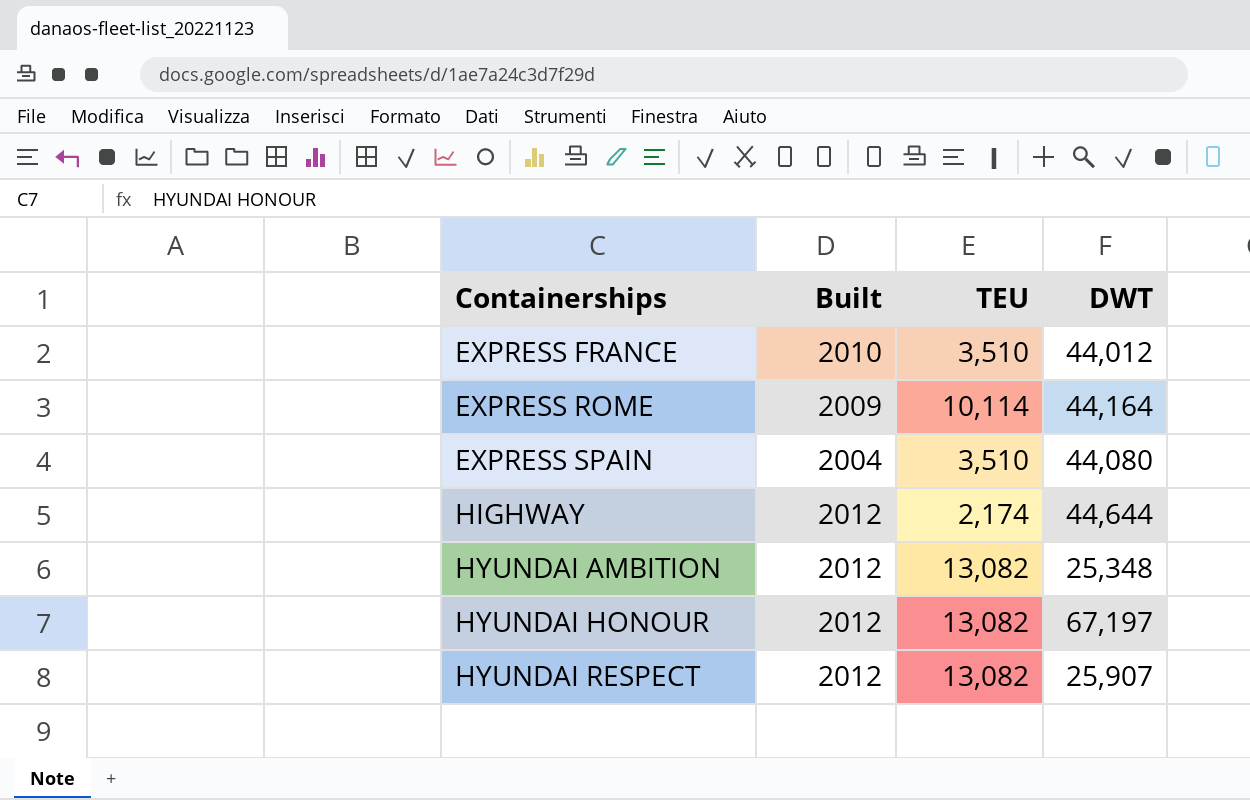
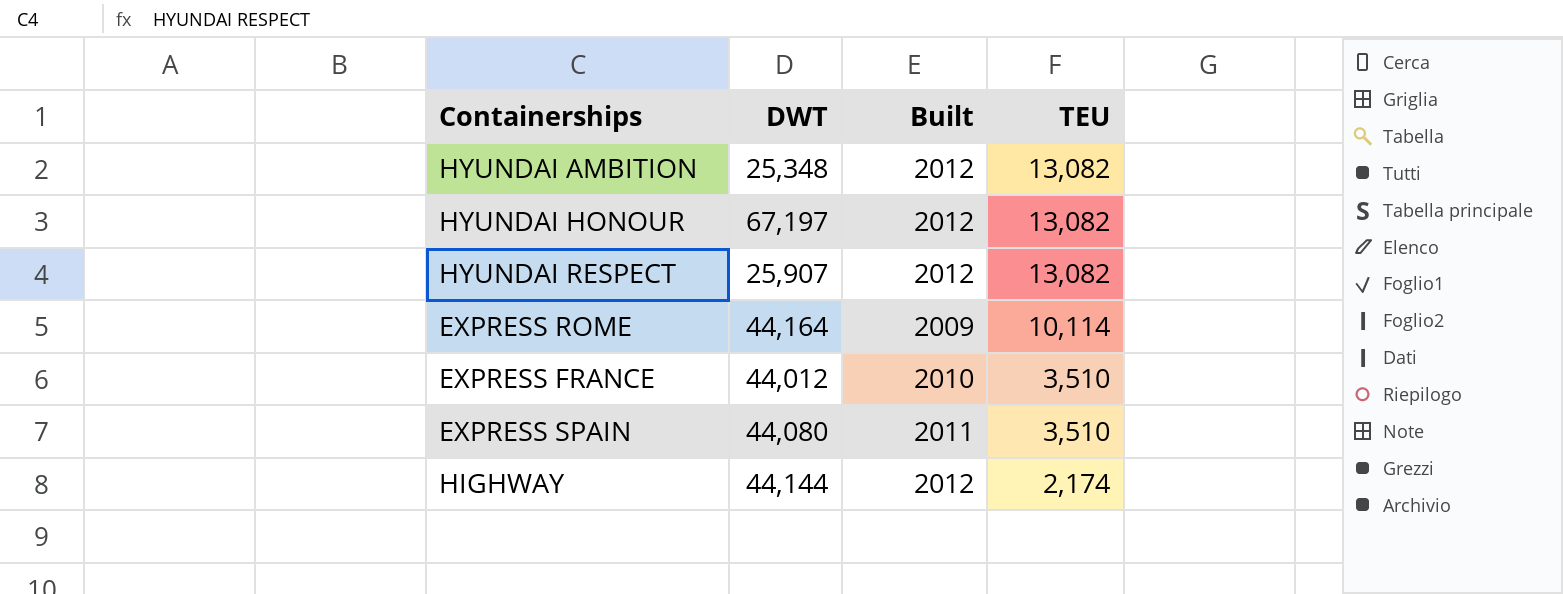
row order: Containerships ascending -> TEU descending
column DWT | position: 4 -> 2
EXPRESS SPAIN | Built: 2004 -> 2011
HIGHWAY | DWT: 44,644 -> 44,144

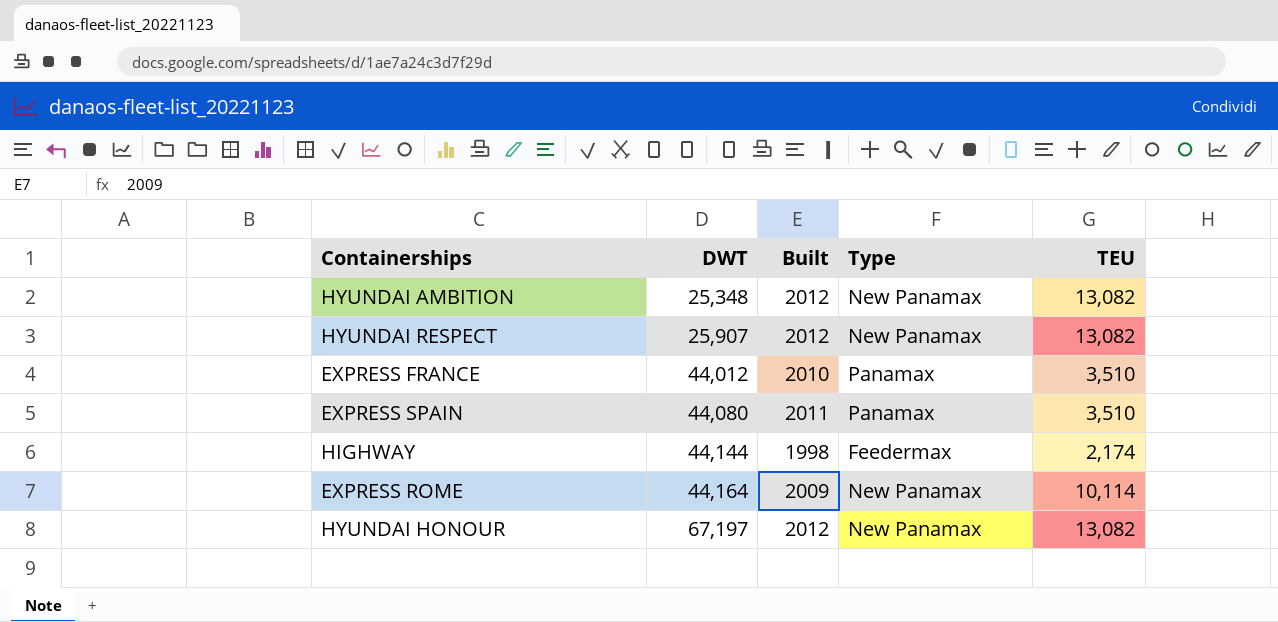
row order: TEU descending -> DWT ascending
column Type | position: none -> 4
HIGHWAY | Built: 2012 -> 1998

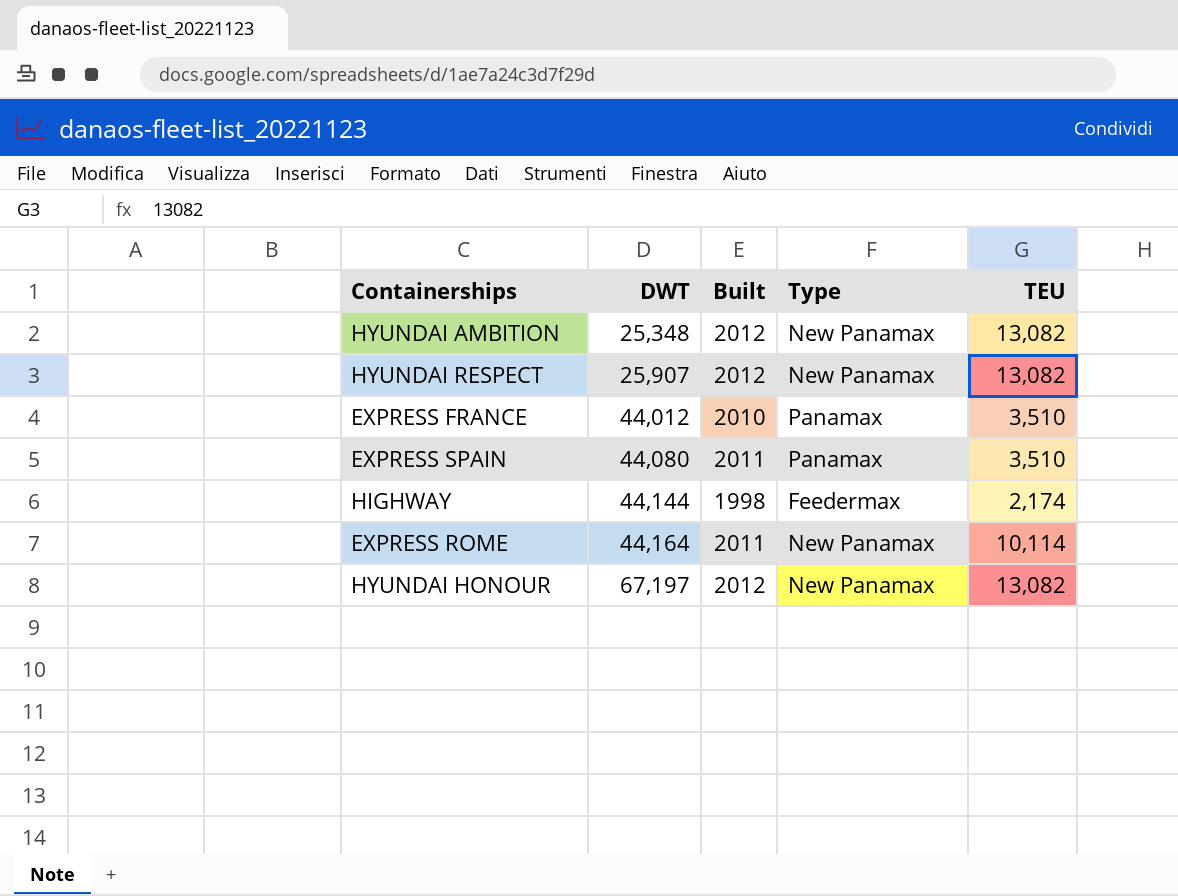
EXPRESS ROME | Built: 2009 -> 2011

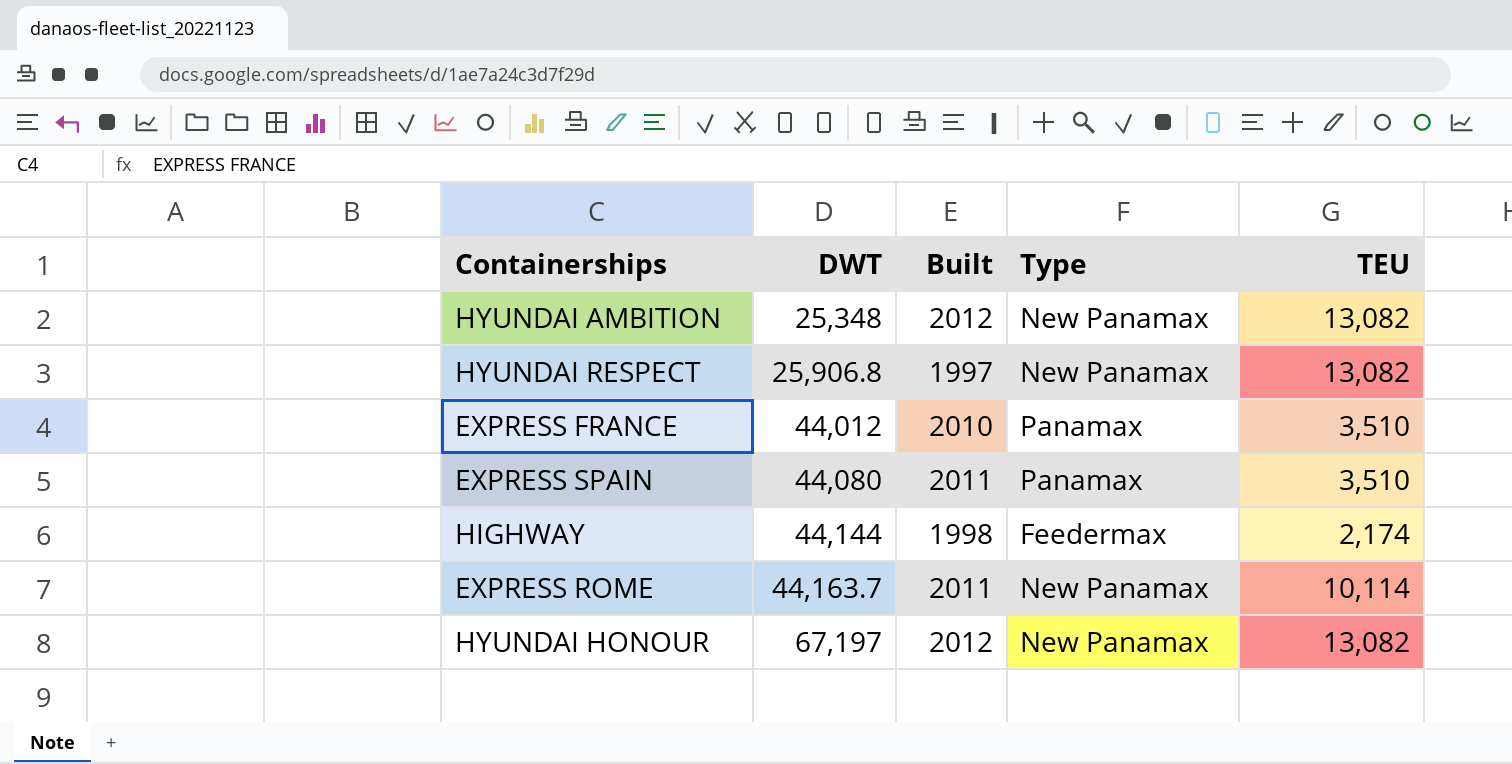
HYUNDAI RESPECT | DWT: 25,907 -> 25,906.8
HYUNDAI RESPECT | Built: 2012 -> 1997
EXPRESS ROME | DWT: 44,164 -> 44,163.7

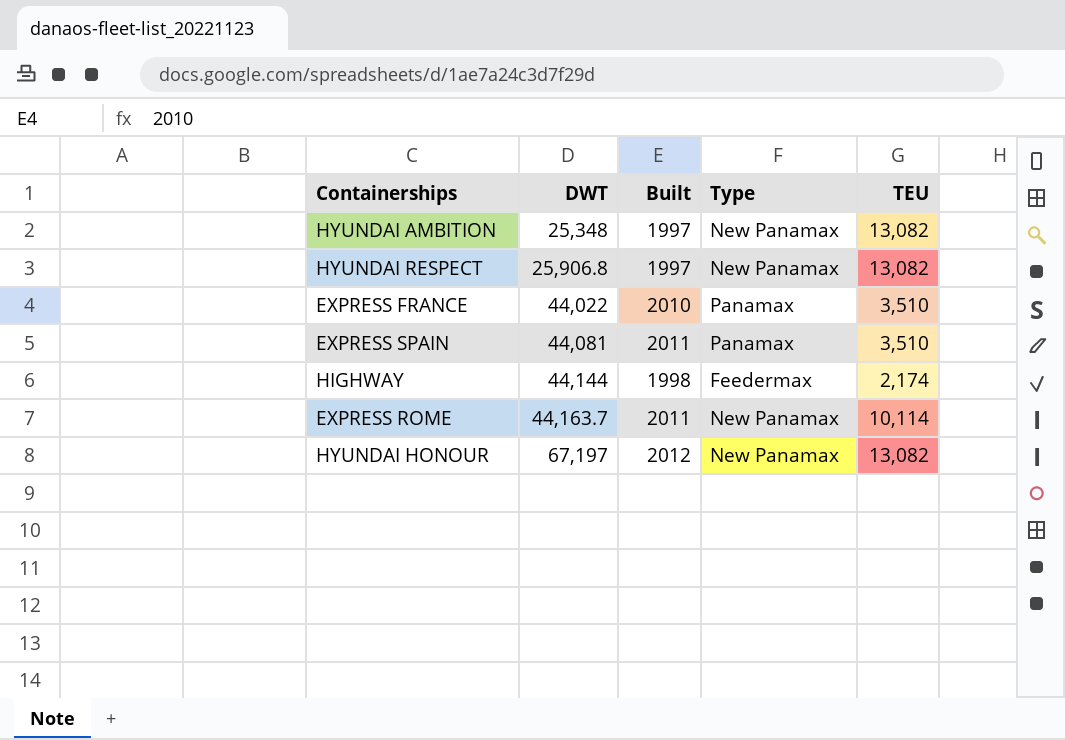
HYUNDAI AMBITION | Built: 2012 -> 1997
EXPRESS FRANCE | DWT: 44,012 -> 44,022
EXPRESS SPAIN | DWT: 44,080 -> 44,081

